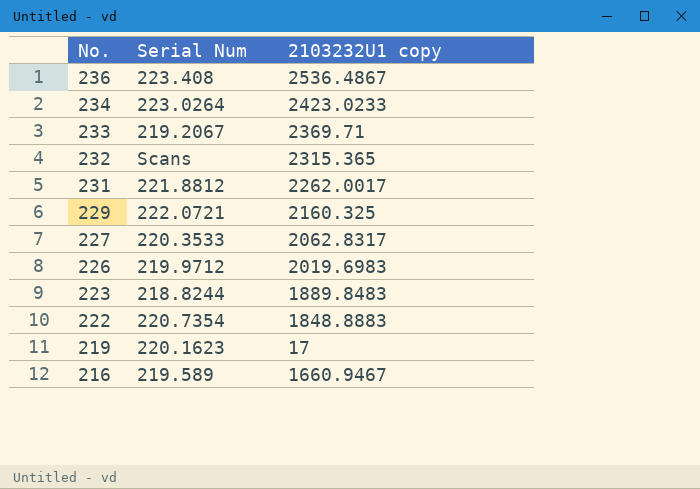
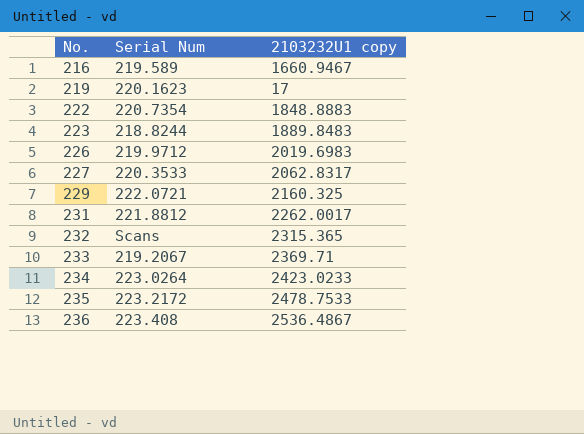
row order: No. descending -> No. ascending
row 235: none -> 223.2172 | 2478.7533

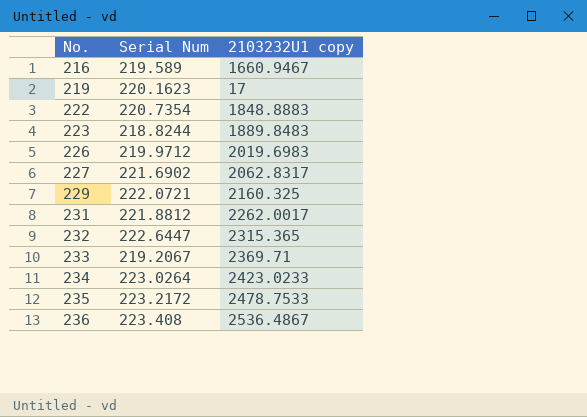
227 | Serial Num: 220.3533 -> 221.6902
232 | Serial Num: Scans -> 222.6447

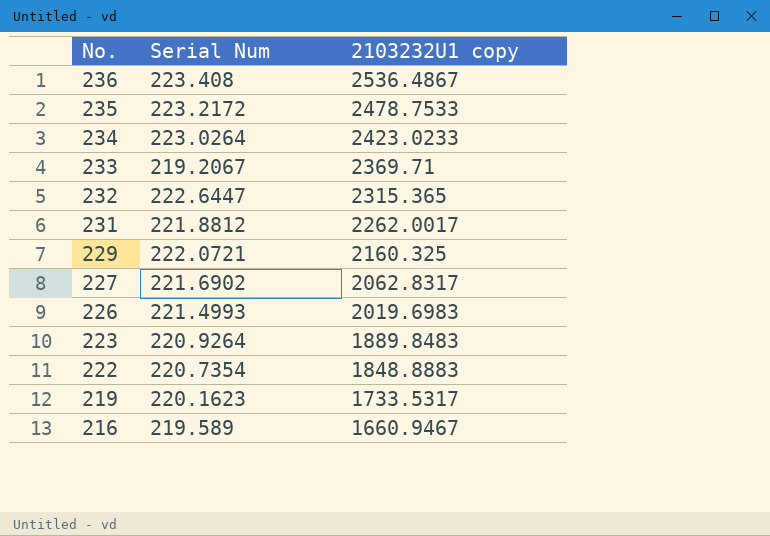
row order: No. ascending -> No. descending
226 | Serial Num: 219.9712 -> 221.4993
223 | Serial Num: 218.8244 -> 220.9264
219 | 2103232U1 copy: 17 -> 1733.5317

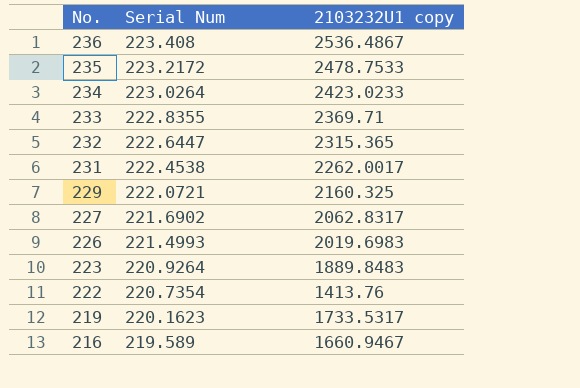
233 | Serial Num: 219.2067 -> 222.8355
231 | Serial Num: 221.8812 -> 222.4538
222 | 2103232U1 copy: 1848.8883 -> 1413.76

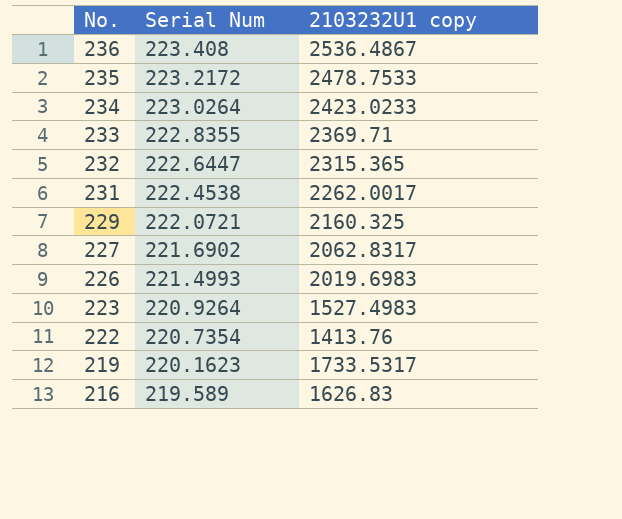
223 | 2103232U1 copy: 1889.8483 -> 1527.4983
216 | 2103232U1 copy: 1660.9467 -> 1626.83

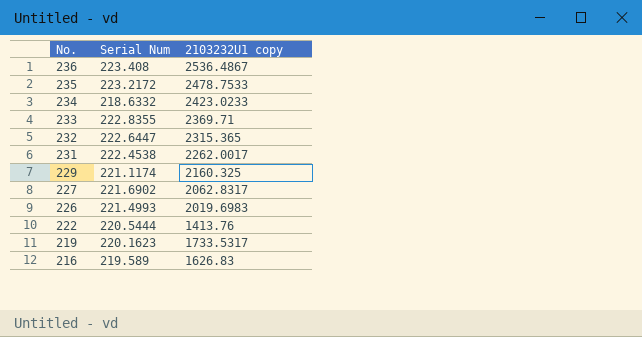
row 223: 220.9264 | 1527.4983 -> none
234 | Serial Num: 223.0264 -> 218.6332
229 | Serial Num: 222.0721 -> 221.1174
222 | Serial Num: 220.7354 -> 220.5444

